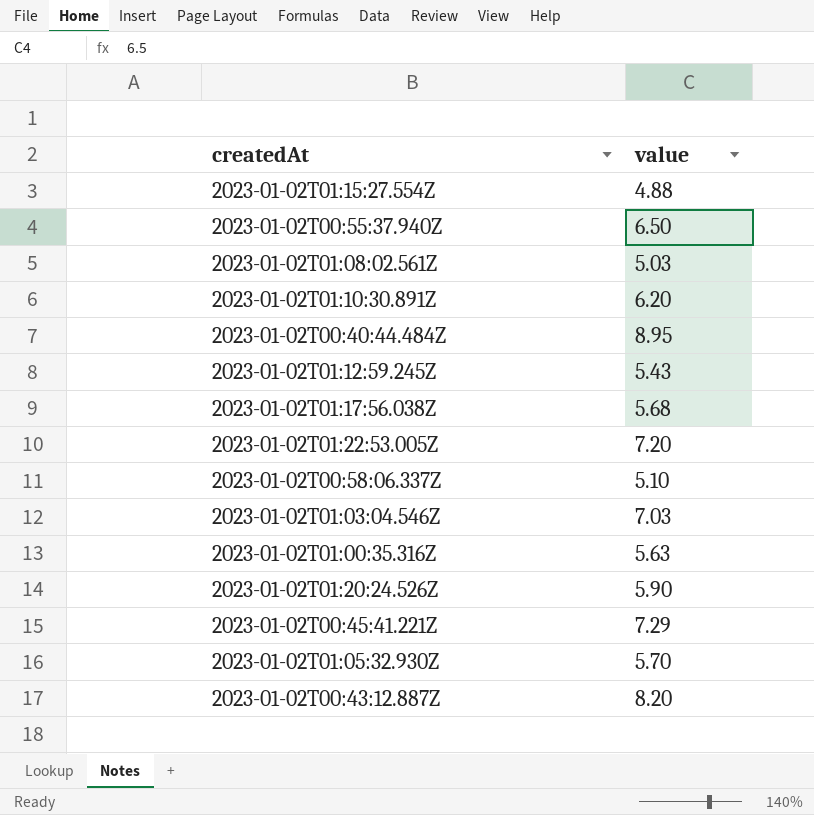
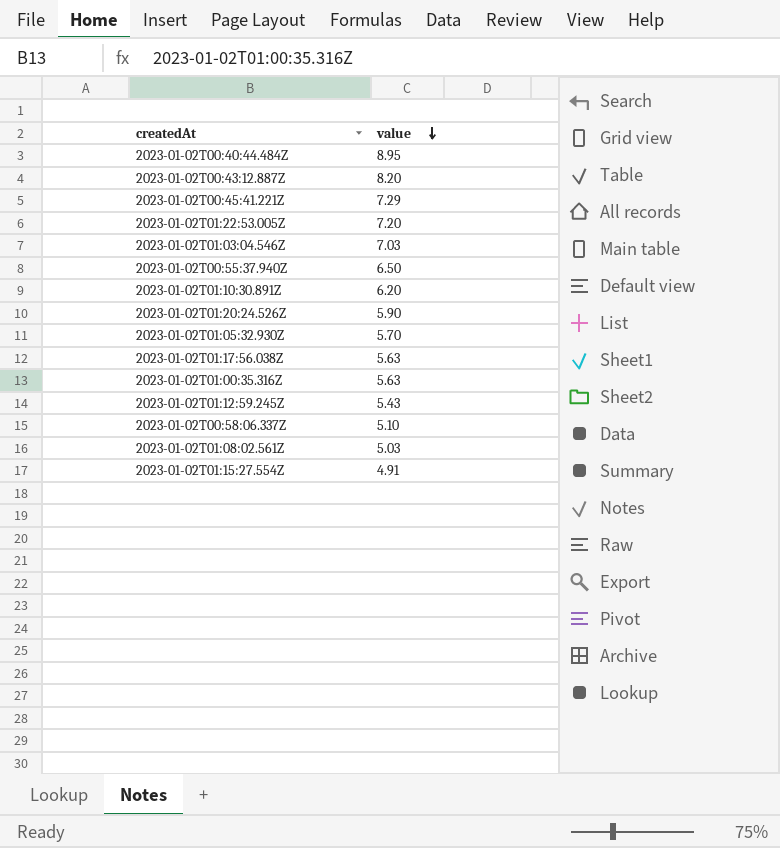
row order: none -> value descending
2023-01-02T01:17:56.038Z | value: 5.68 -> 5.63
2023-01-02T01:15:27.554Z | value: 4.88 -> 4.91

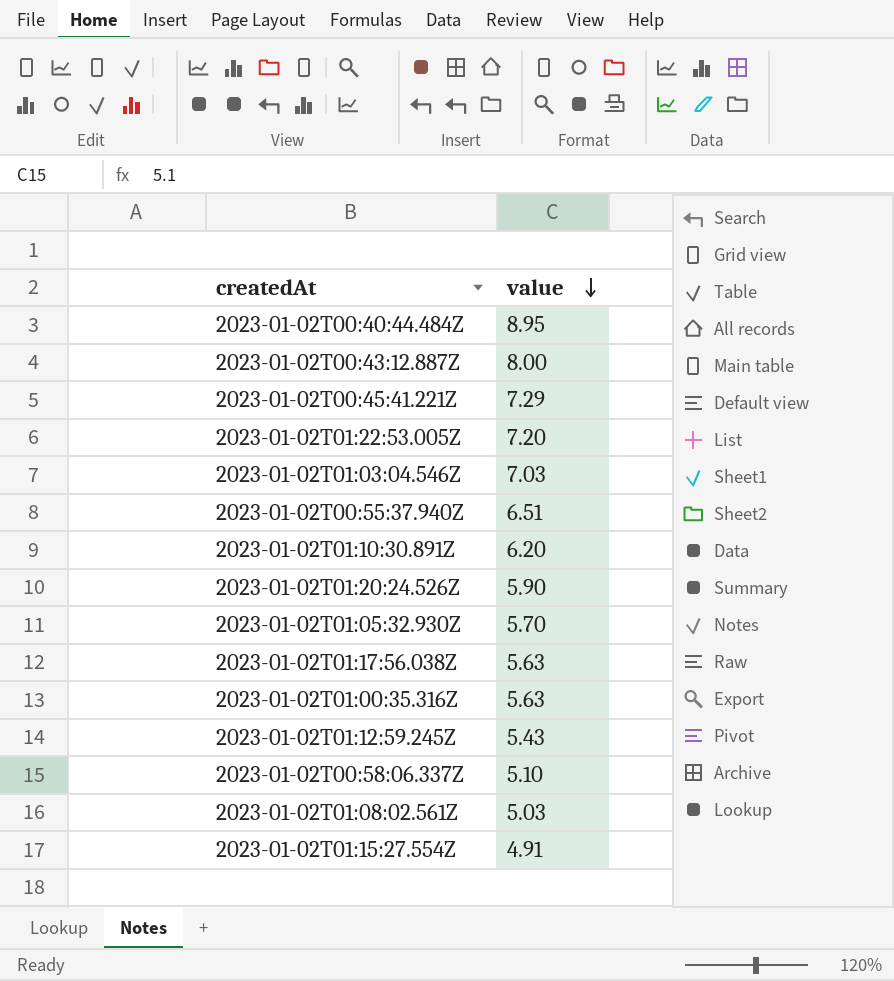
2023-01-02T00:43:12.887Z | value: 8.20 -> 8.00
2023-01-02T00:55:37.940Z | value: 6.50 -> 6.51

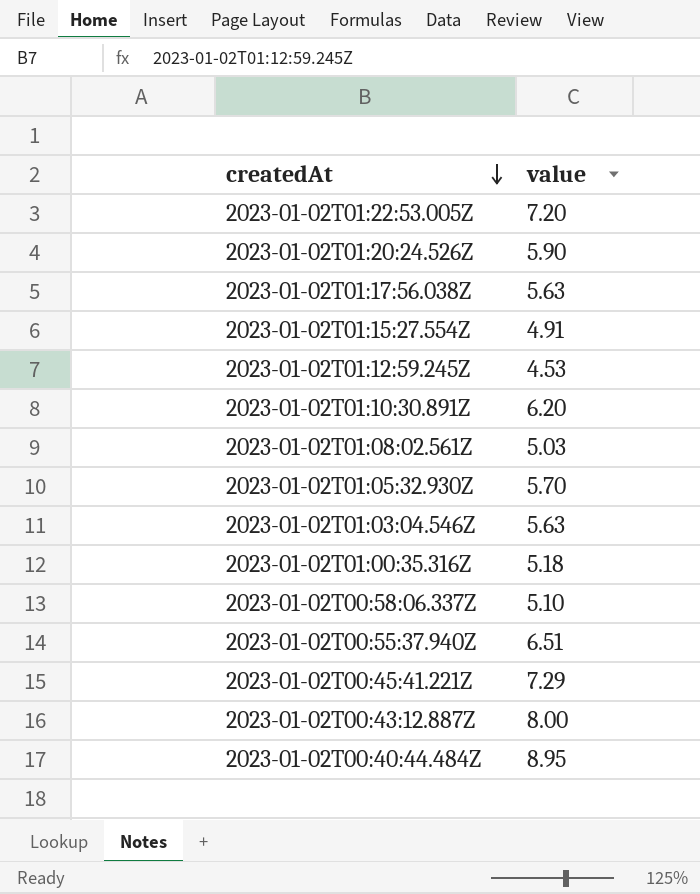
row order: value descending -> createdAt descending
2023-01-02T01:12:59.245Z | value: 5.43 -> 4.53
2023-01-02T01:03:04.546Z | value: 7.03 -> 5.63
2023-01-02T01:00:35.316Z | value: 5.63 -> 5.18

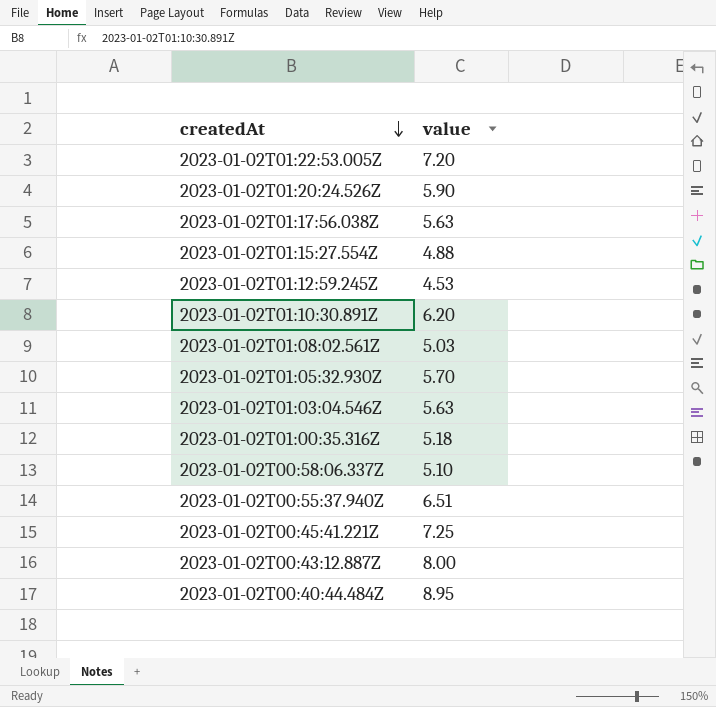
2023-01-02T01:15:27.554Z | value: 4.91 -> 4.88
2023-01-02T00:45:41.221Z | value: 7.29 -> 7.25

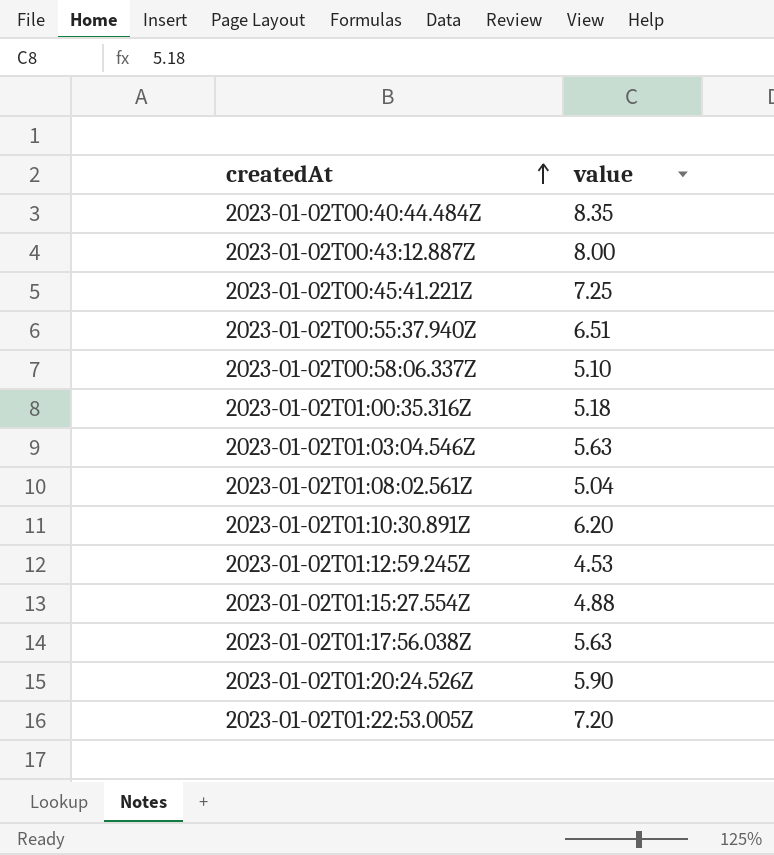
row order: createdAt descending -> createdAt ascending
row 2023-01-02T01:05:32.930Z: 5.70 -> none
2023-01-02T00:40:44.484Z | value: 8.95 -> 8.35
2023-01-02T01:08:02.561Z | value: 5.03 -> 5.04

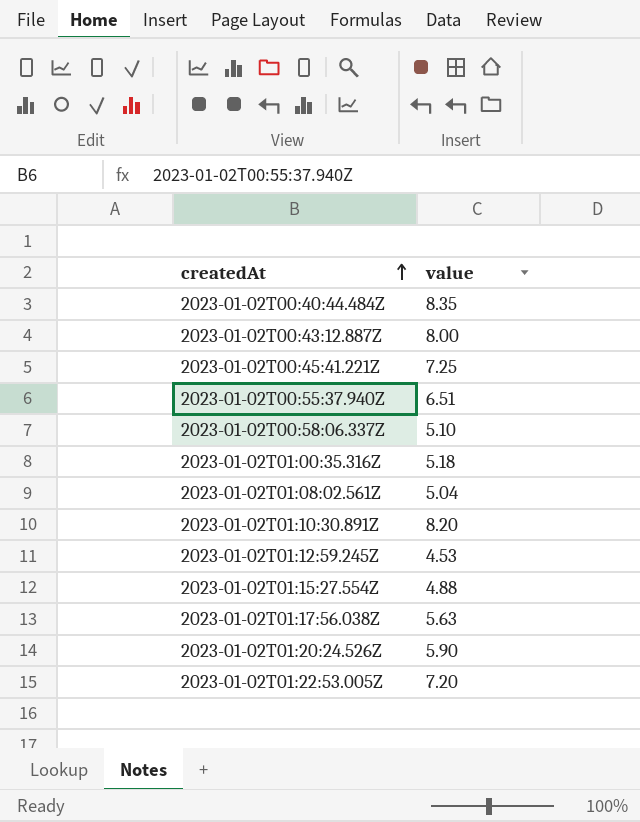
row 2023-01-02T01:03:04.546Z: 5.63 -> none
2023-01-02T01:10:30.891Z | value: 6.20 -> 8.20

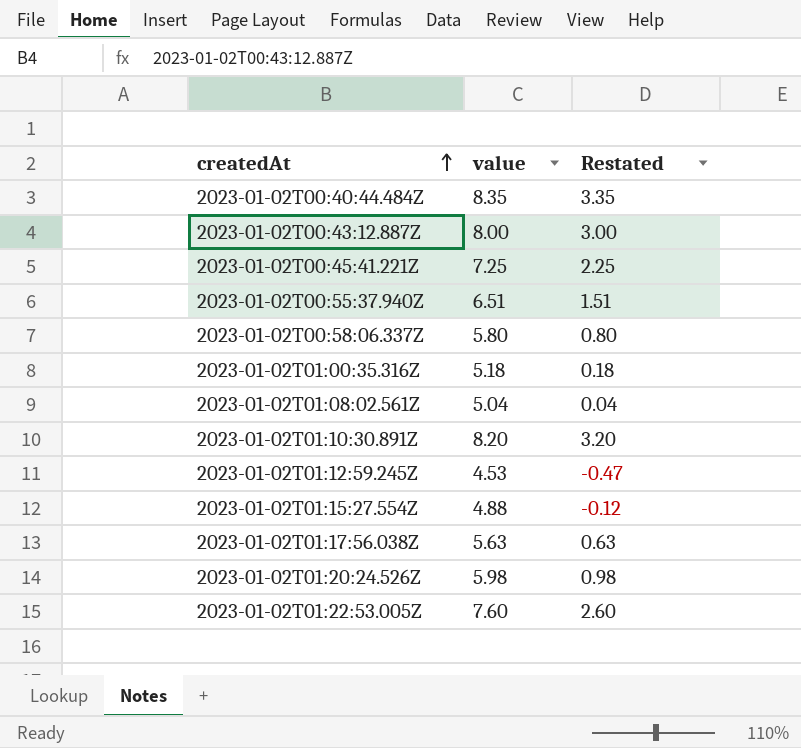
column Restated | formula: none -> [value] - 5
2023-01-02T00:58:06.337Z | value: 5.10 -> 5.80
2023-01-02T01:20:24.526Z | value: 5.90 -> 5.98
2023-01-02T01:22:53.005Z | value: 7.20 -> 7.60

